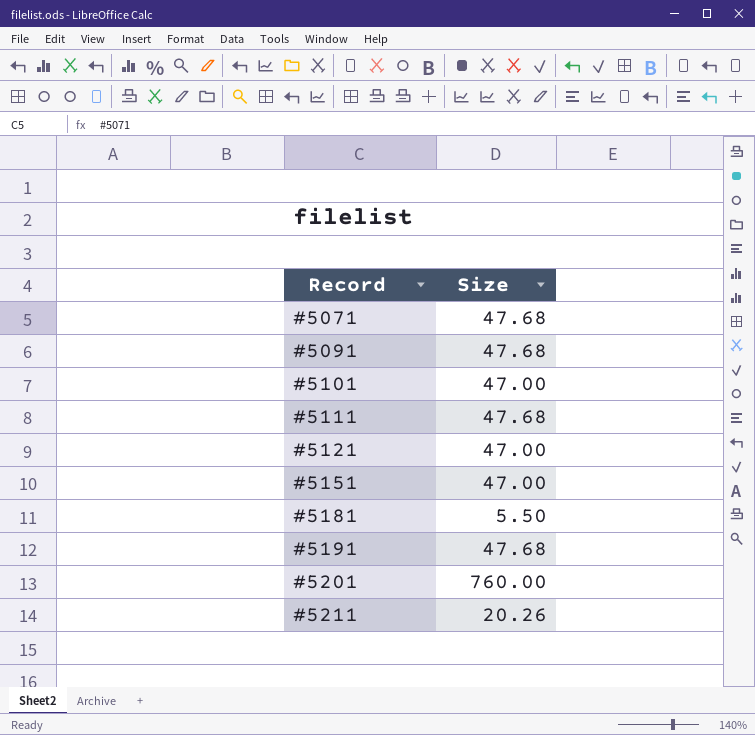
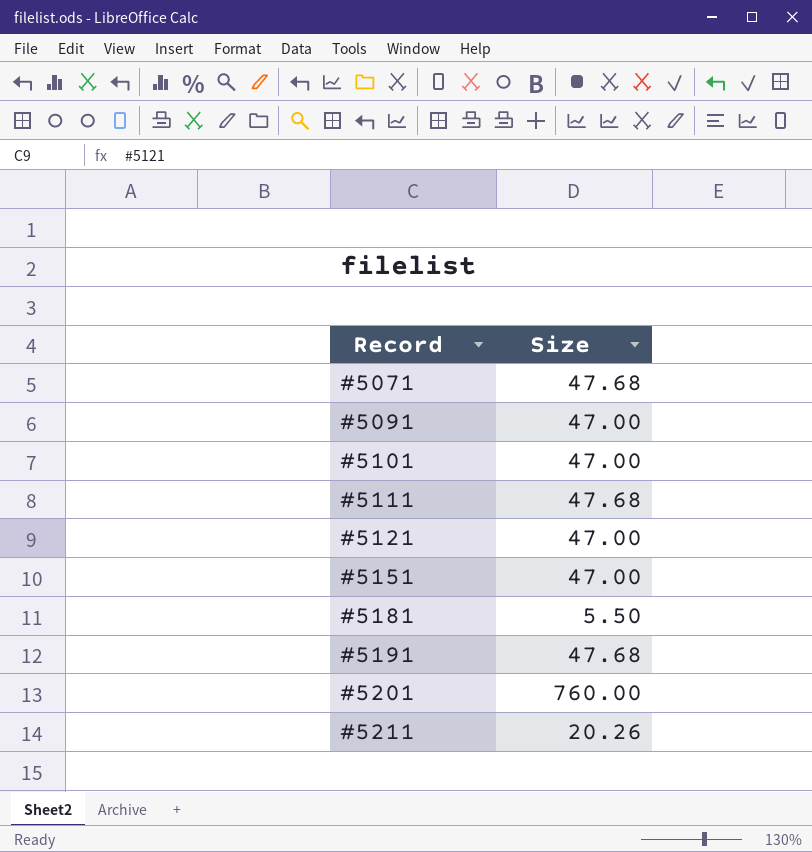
#5091 | Size: 47.68 -> 47.00

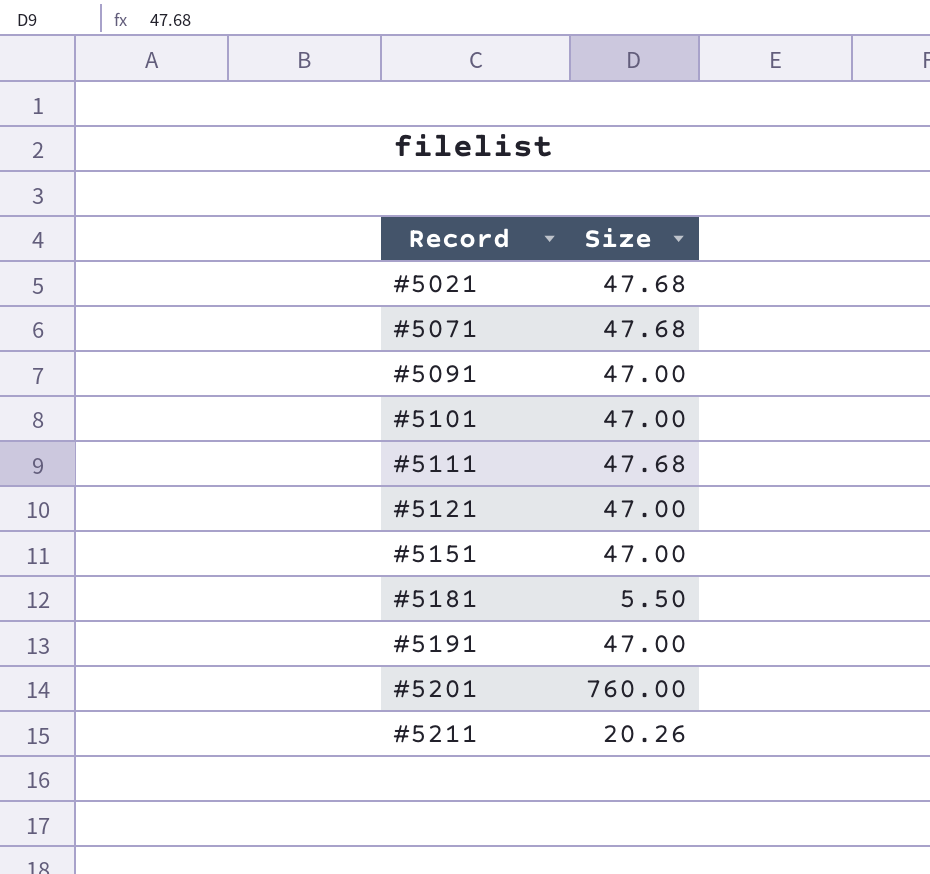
row #5021: none -> 47.68
#5191 | Size: 47.68 -> 47.00

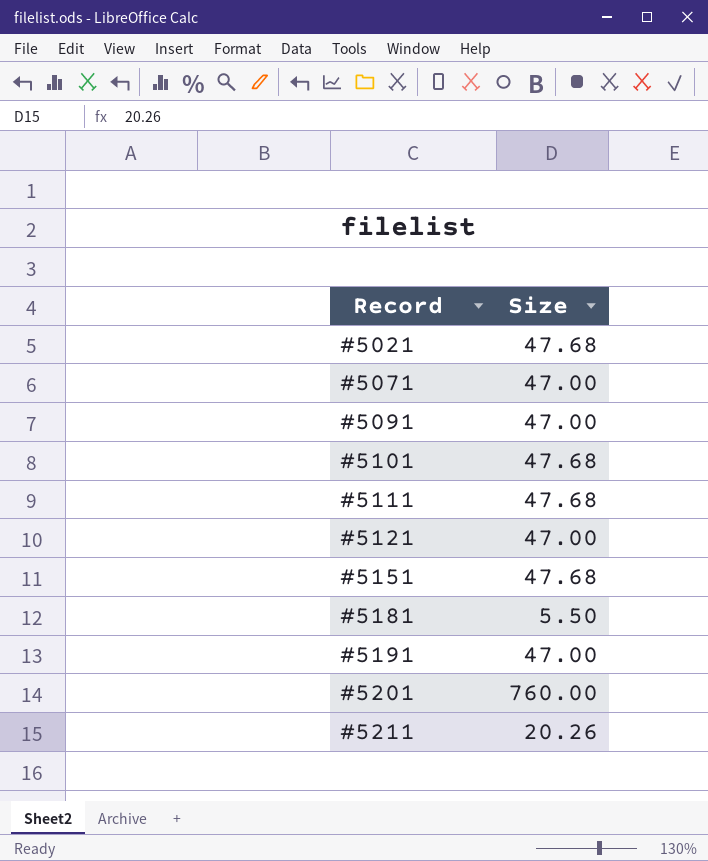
#5071 | Size: 47.68 -> 47.00
#5101 | Size: 47.00 -> 47.68
#5151 | Size: 47.00 -> 47.68

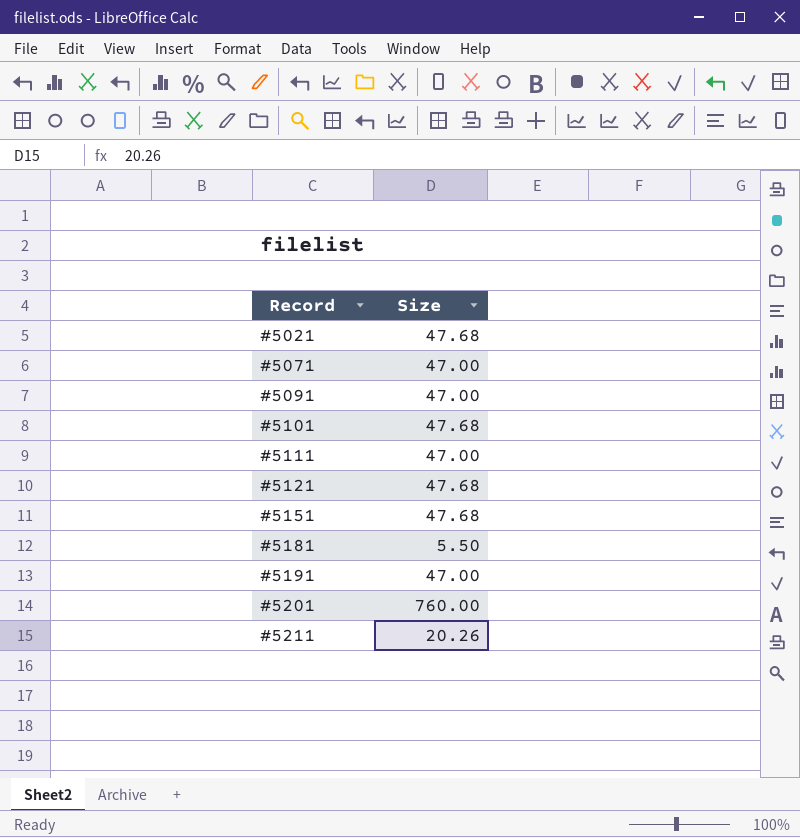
#5111 | Size: 47.68 -> 47.00
#5121 | Size: 47.00 -> 47.68

